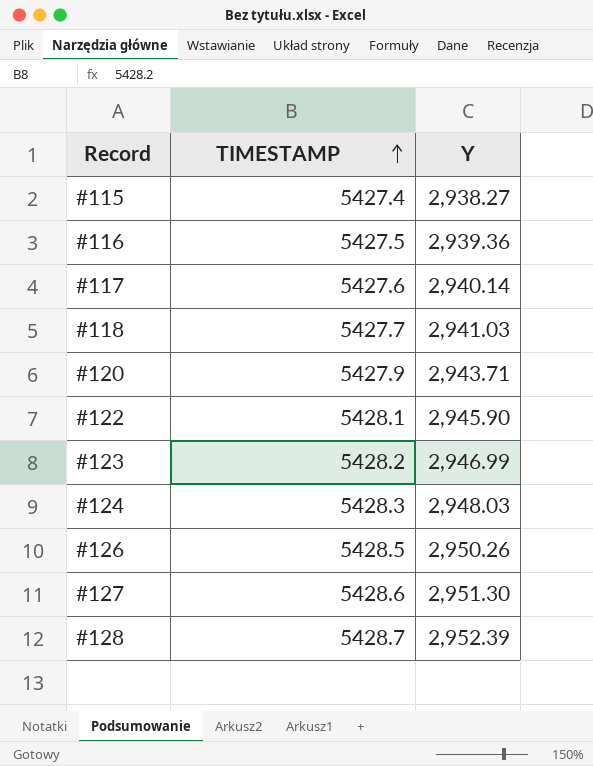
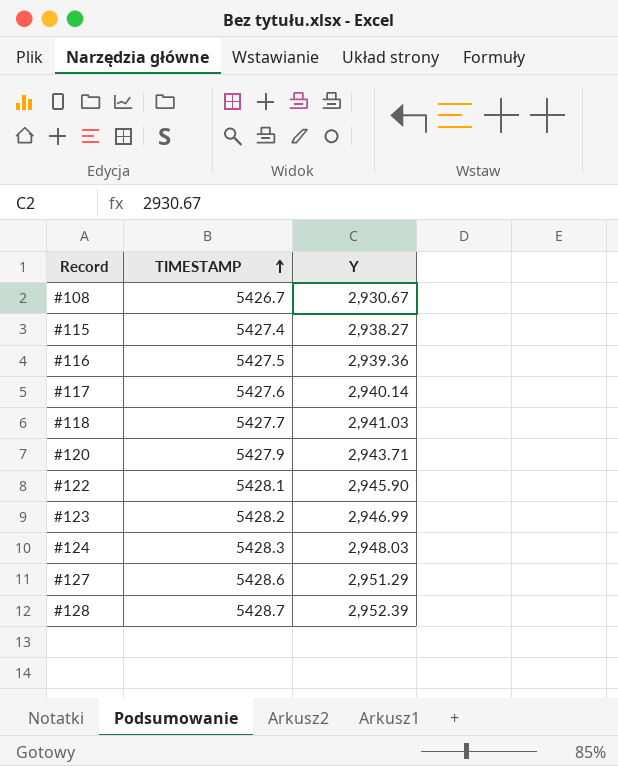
row #126: 5428.5 | 2,950.26 -> none
row #108: none -> 5426.7 | 2,930.67
#127 | Y: 2,951.30 -> 2,951.29

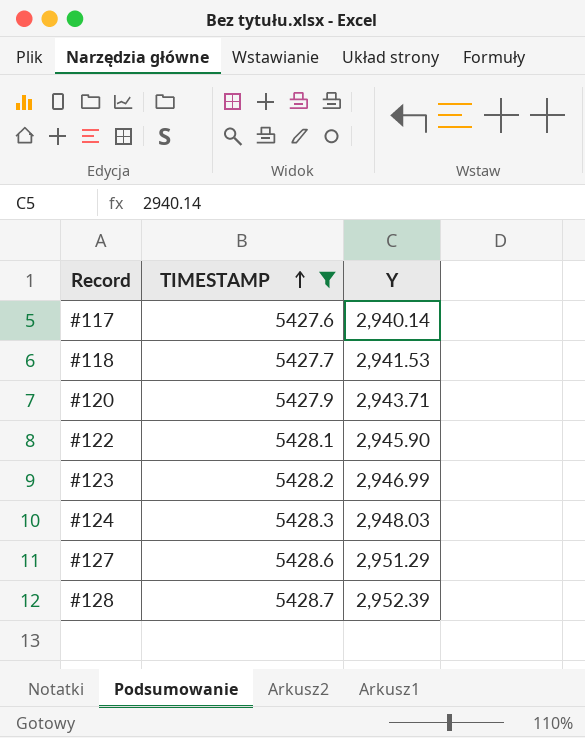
filter: none -> TIMESTAMP >= 5427.6
#118 | Y: 2,941.03 -> 2,941.53

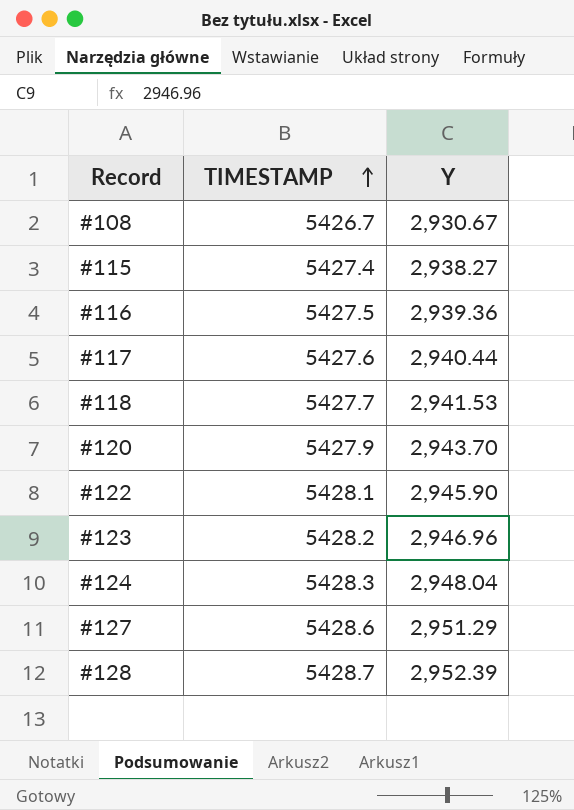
filter: TIMESTAMP >= 5427.6 -> none
#117 | Y: 2,940.14 -> 2,940.44
#120 | Y: 2,943.71 -> 2,943.70
#123 | Y: 2,946.99 -> 2,946.96
#124 | Y: 2,948.03 -> 2,948.04

